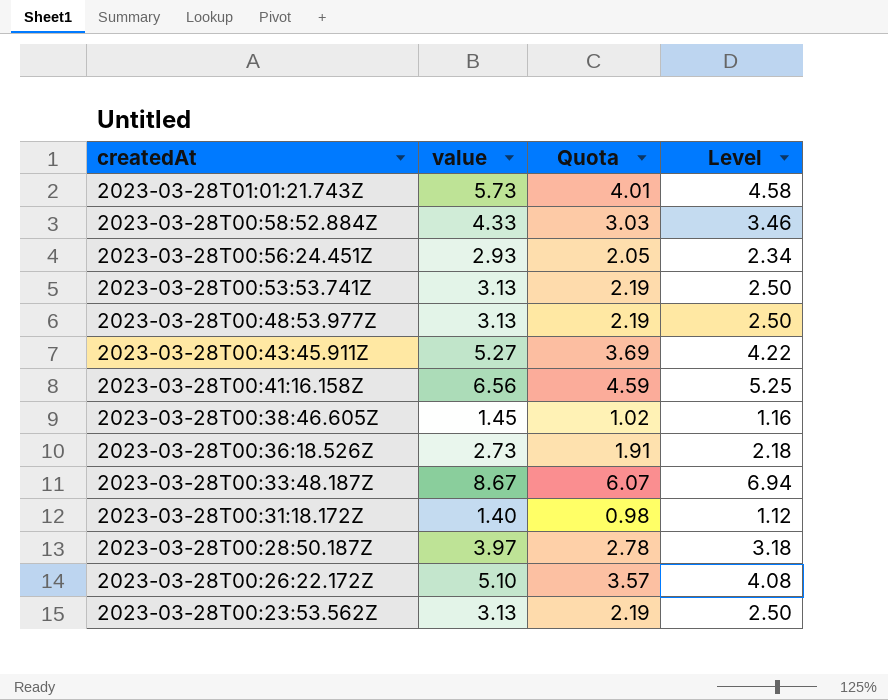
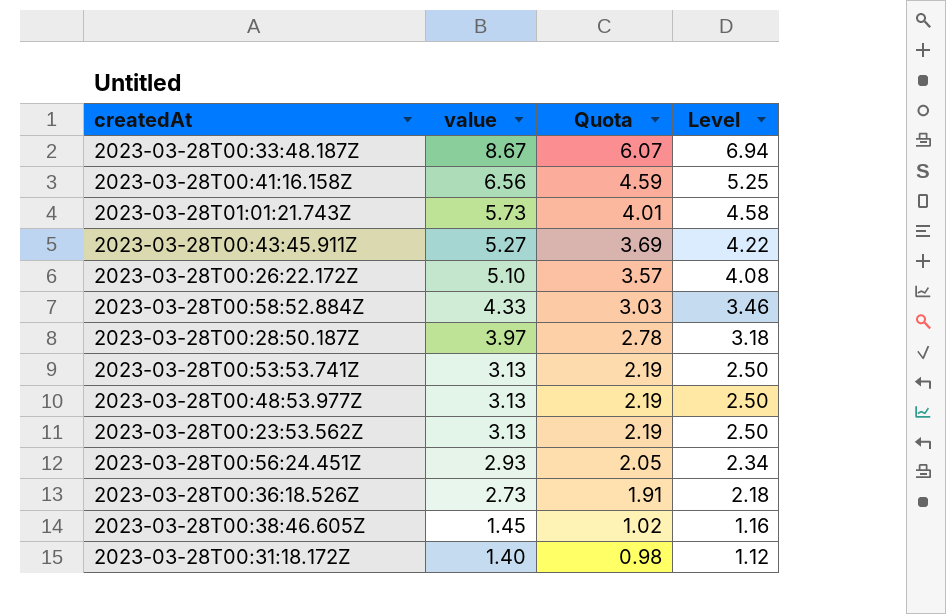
row order: createdAt descending -> value descending

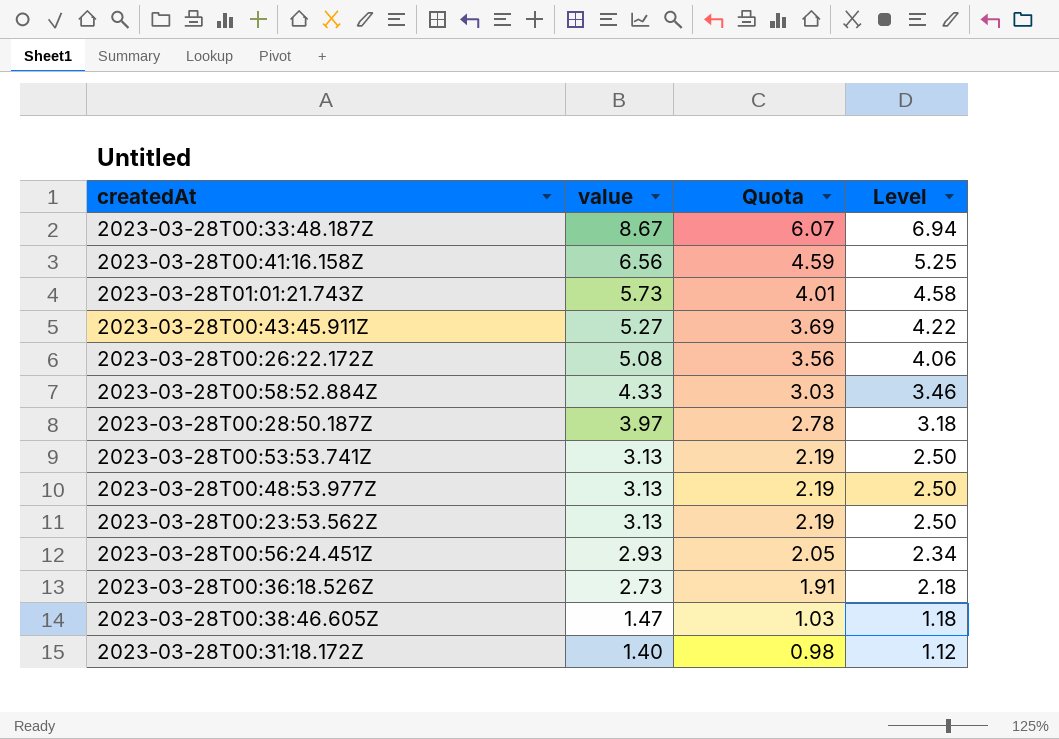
2023-03-28T00:26:22.172Z | value: 5.10 -> 5.08
2023-03-28T00:26:22.172Z | Quota: 3.57 -> 3.56
2023-03-28T00:26:22.172Z | Level: 4.08 -> 4.06
2023-03-28T00:38:46.605Z | value: 1.45 -> 1.47
2023-03-28T00:38:46.605Z | Quota: 1.02 -> 1.03
2023-03-28T00:38:46.605Z | Level: 1.16 -> 1.18

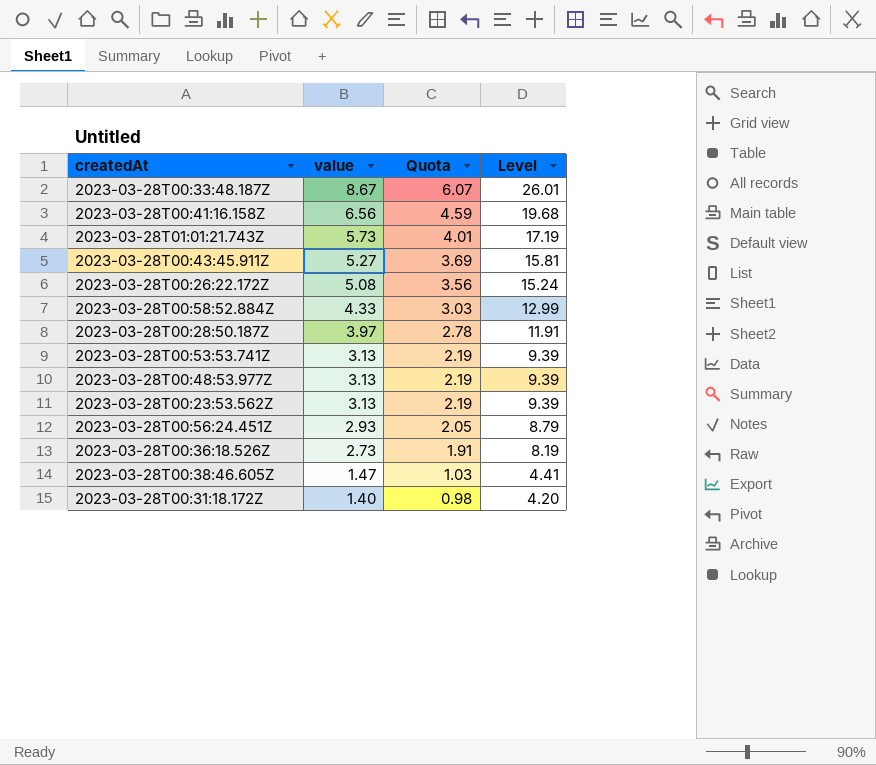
column Level | formula: [value] * 0.8 -> [value] * 3

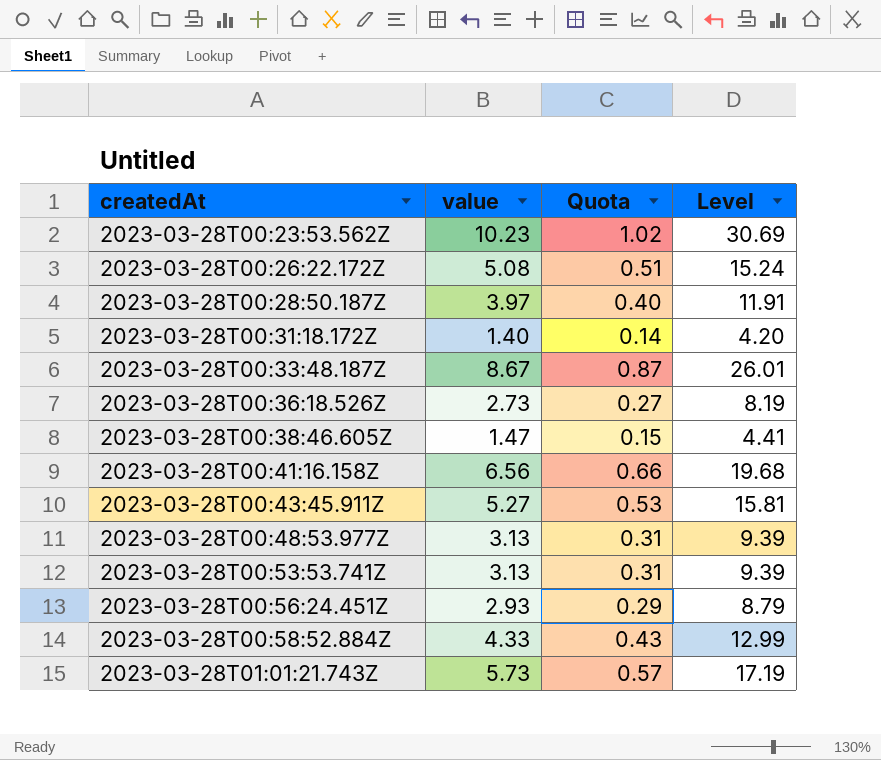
row order: value descending -> createdAt ascending
column Quota | formula: [value] * 0.7 -> [value] * 0.1
2023-03-28T00:23:53.562Z | value: 3.13 -> 10.23
2023-03-28T00:23:53.562Z | Level: 9.39 -> 30.69

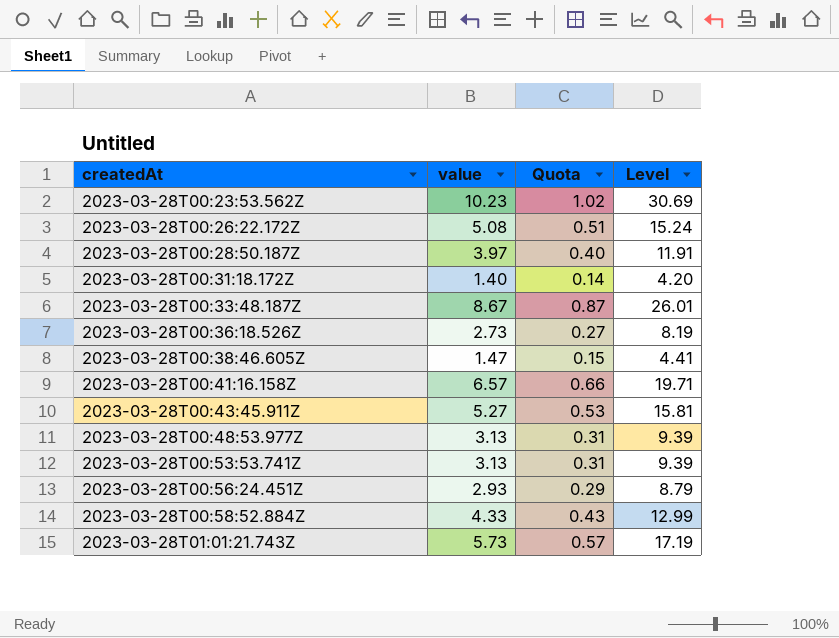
2023-03-28T00:41:16.158Z | value: 6.56 -> 6.57
2023-03-28T00:41:16.158Z | Level: 19.68 -> 19.71

